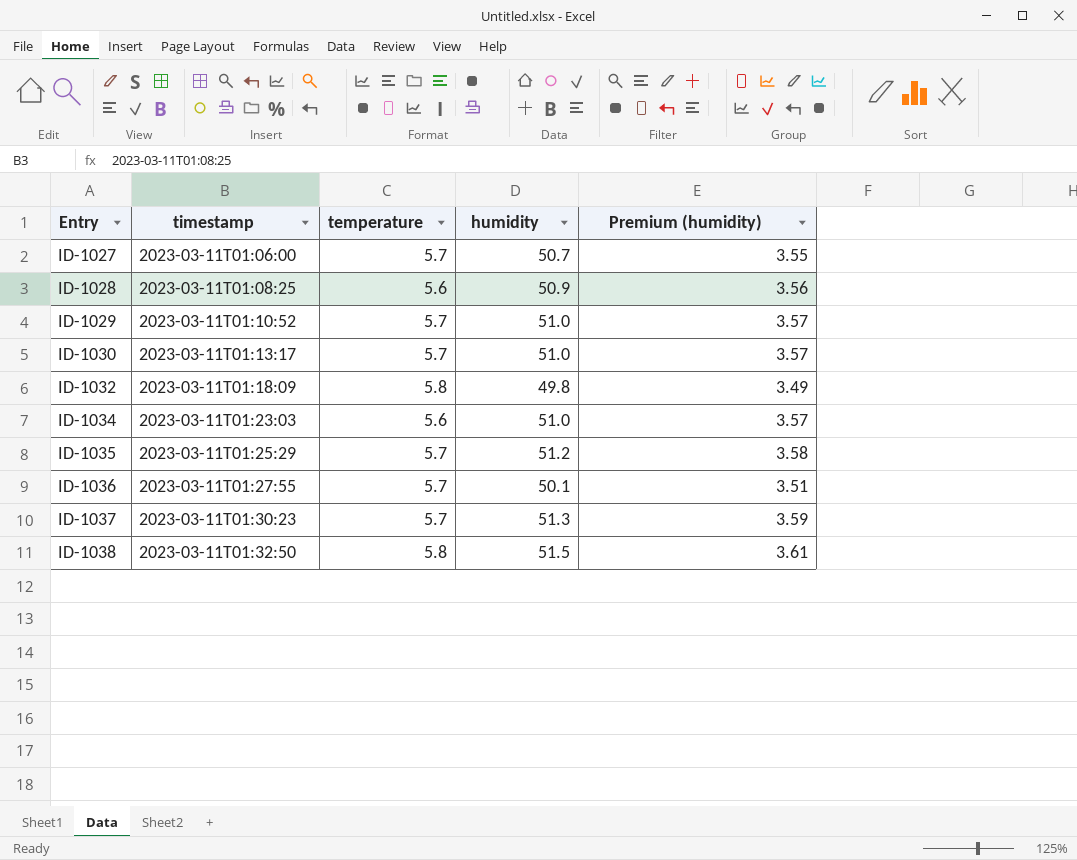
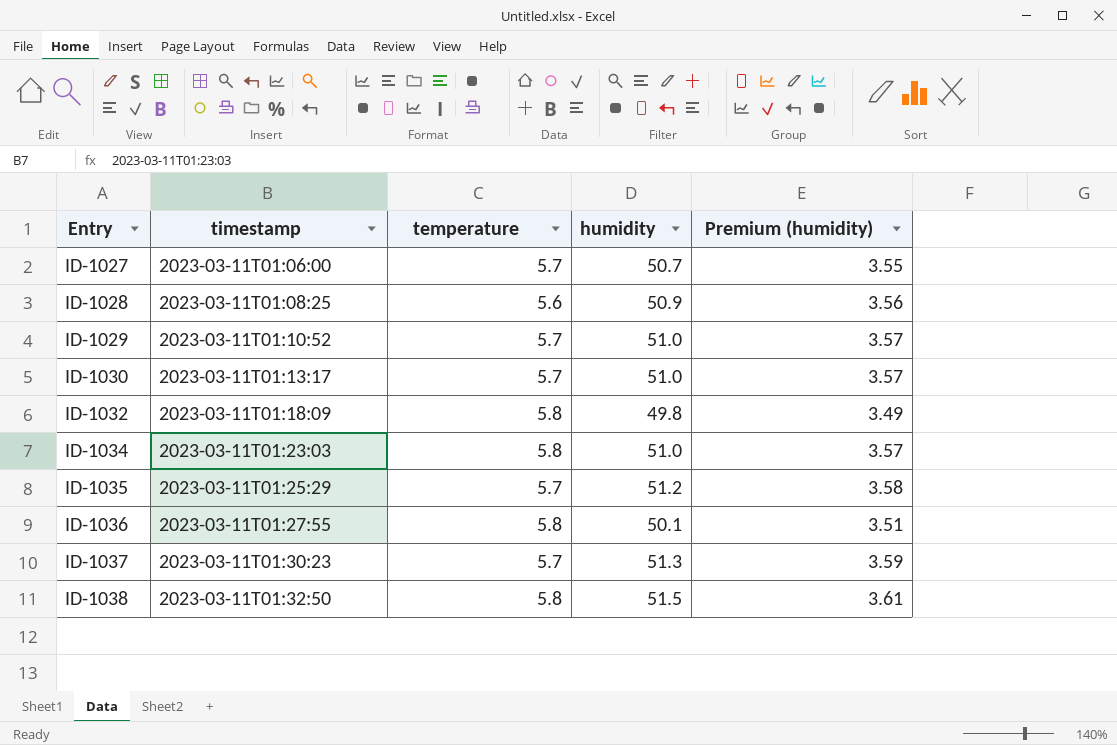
ID-1034 | temperature: 5.6 -> 5.8
ID-1036 | temperature: 5.7 -> 5.8

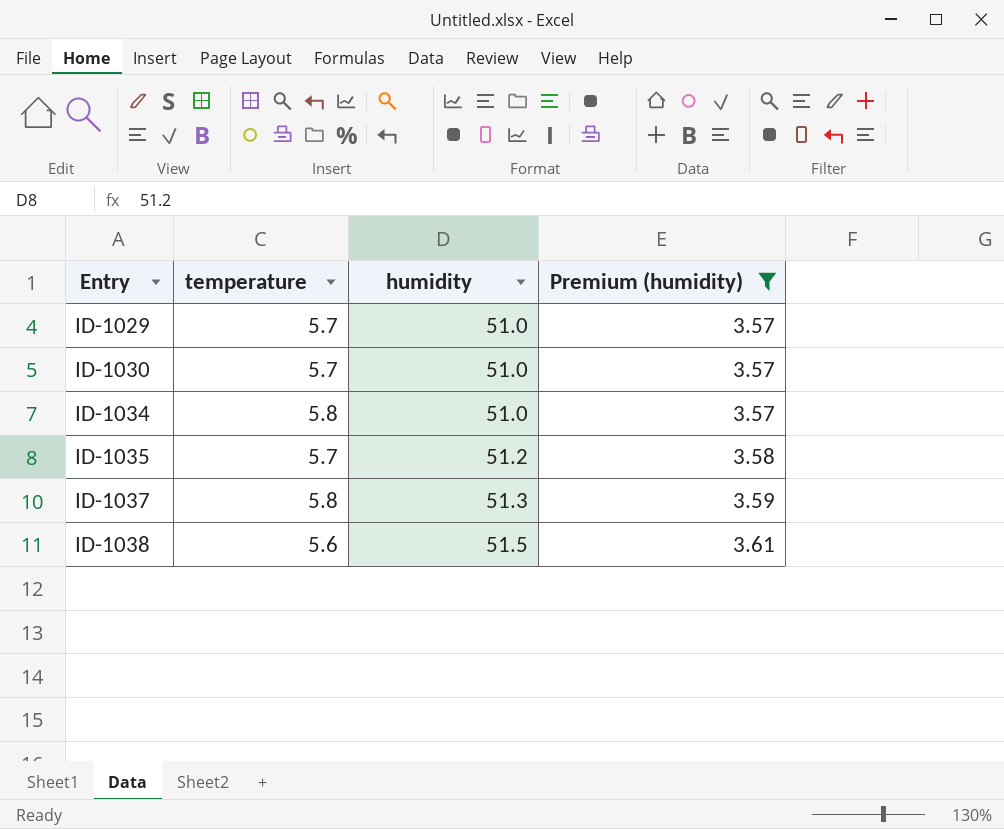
filter: none -> Premium (humidity) >= 3.57
column timestamp | position: 2 -> none
ID-1037 | temperature: 5.7 -> 5.8
ID-1038 | temperature: 5.8 -> 5.6

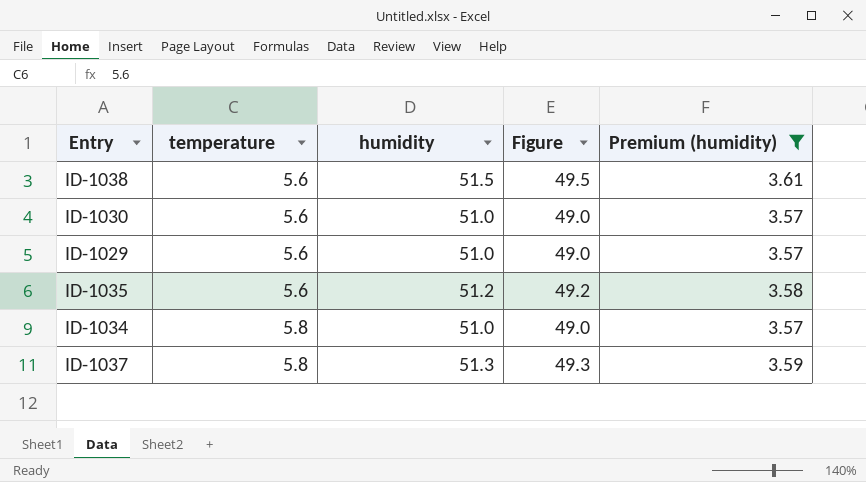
row order: Entry ascending -> temperature ascending
column Figure | formula: none -> [humidity] - 2
ID-1030 | temperature: 5.7 -> 5.6
ID-1029 | temperature: 5.7 -> 5.6
ID-1035 | temperature: 5.7 -> 5.6

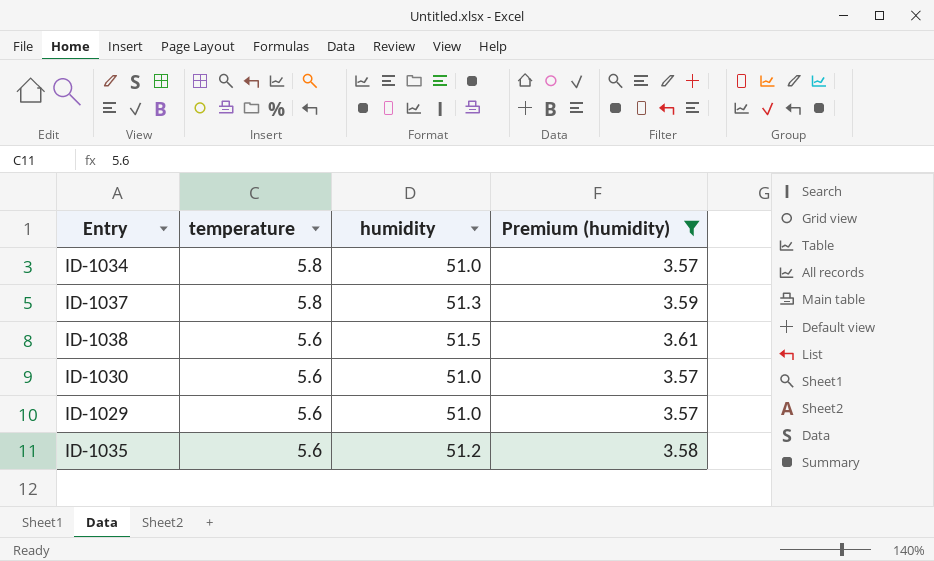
row order: temperature ascending -> temperature descending
column Figure | formula: [humidity] - 2 -> none

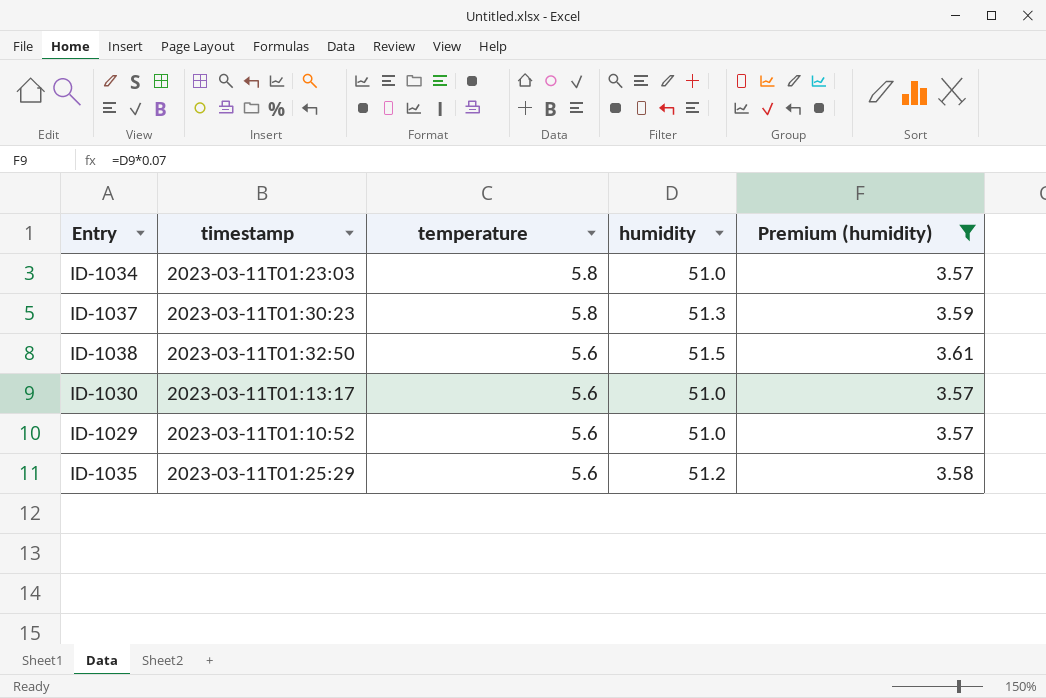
column timestamp | position: none -> 2

